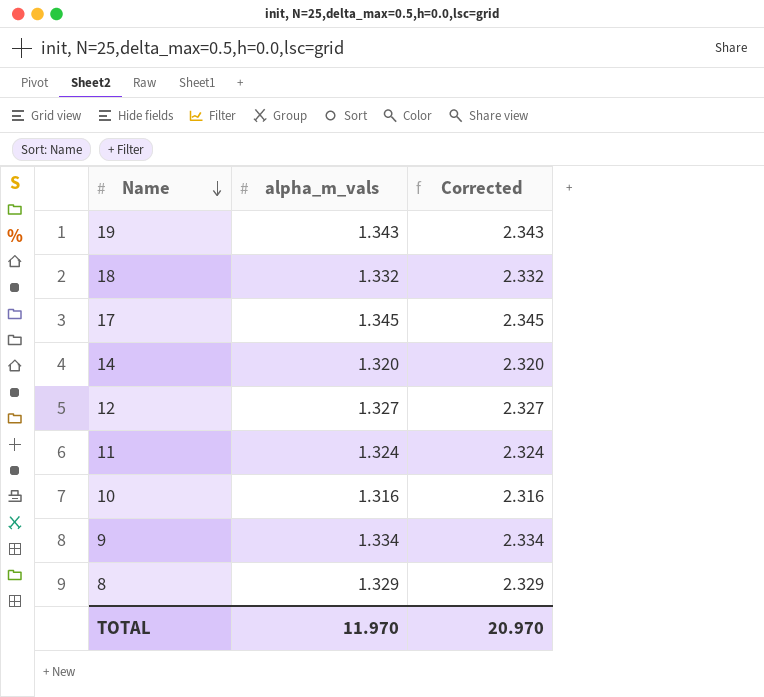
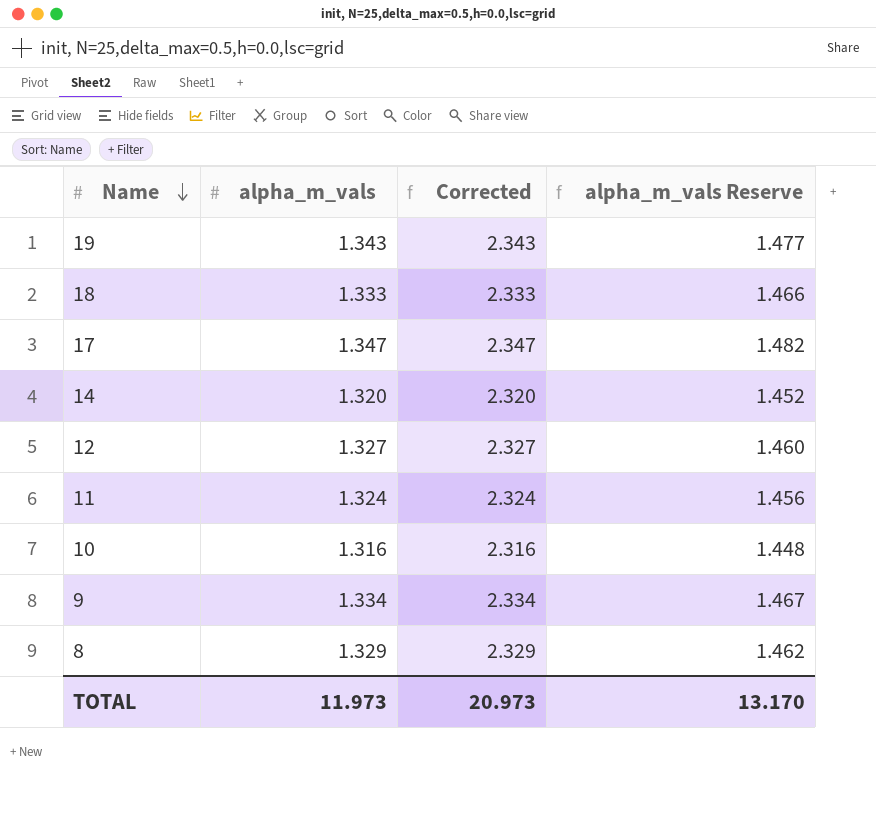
column alpha_m_vals Reserve | formula: none -> [alpha_m_vals] * 1.1
18 | alpha_m_vals: 1.332 -> 1.333
18 | Corrected: 2.332 -> 2.333
17 | alpha_m_vals: 1.345 -> 1.347
17 | Corrected: 2.345 -> 2.347
TOTAL | alpha_m_vals: 11.970 -> 11.973
TOTAL | Corrected: 20.970 -> 20.973

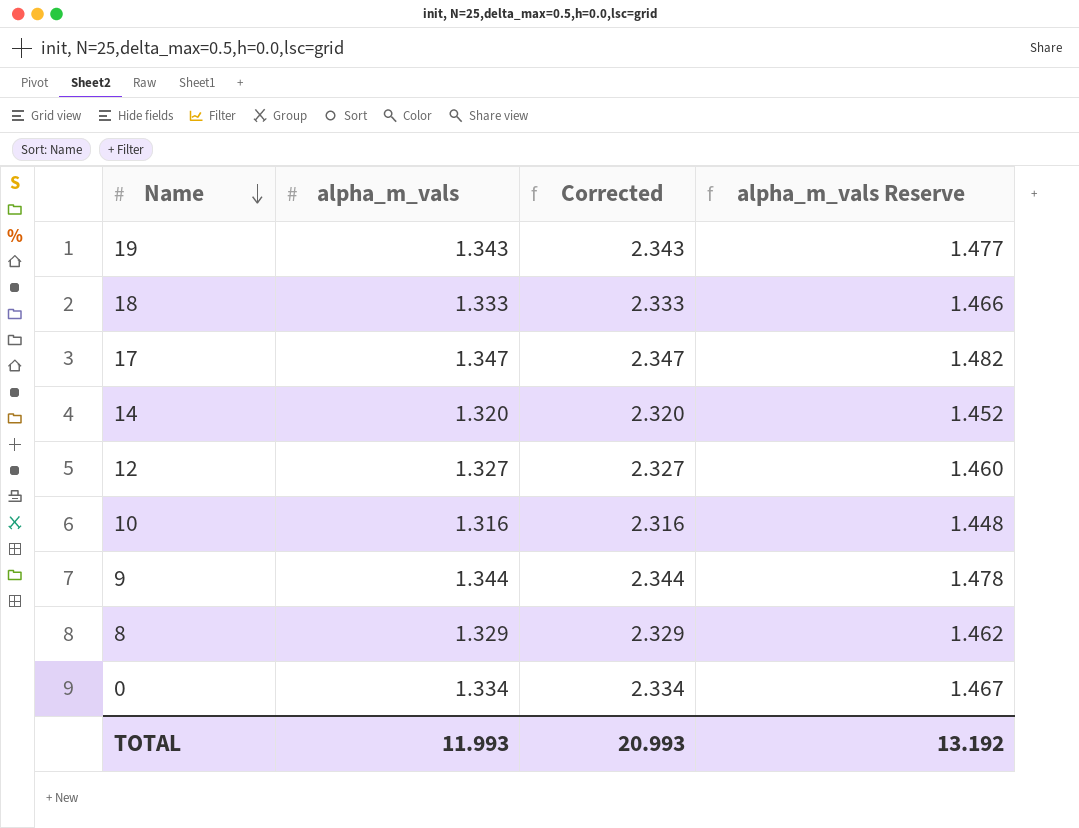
row 11: 1.324 | 2.324 | 1.456 -> none
9 | alpha_m_vals: 1.334 -> 1.344
9 | Corrected: 2.334 -> 2.344
9 | alpha_m_vals Reserve: 1.467 -> 1.478
row 0: none -> 1.334 | 2.334 | 1.467
TOTAL | alpha_m_vals: 11.973 -> 11.993
TOTAL | Corrected: 20.973 -> 20.993
TOTAL | alpha_m_vals Reserve: 13.170 -> 13.192

